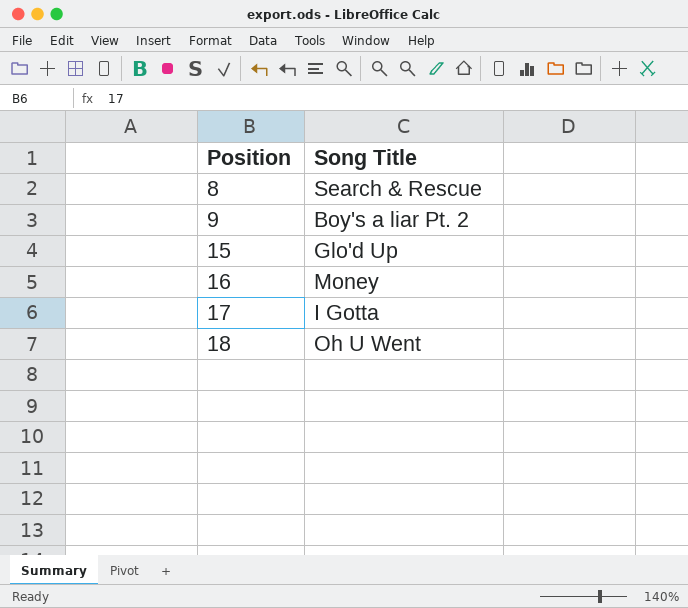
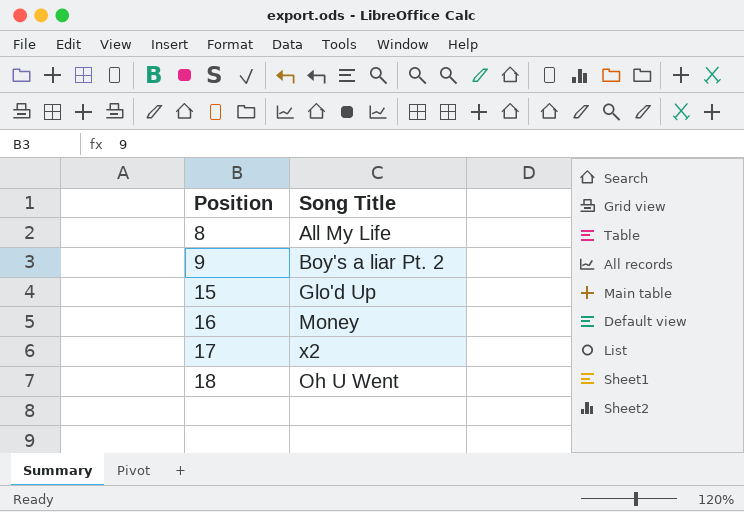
8 | Song Title: Search & Rescue -> All My Life
17 | Song Title: I Gotta -> x2

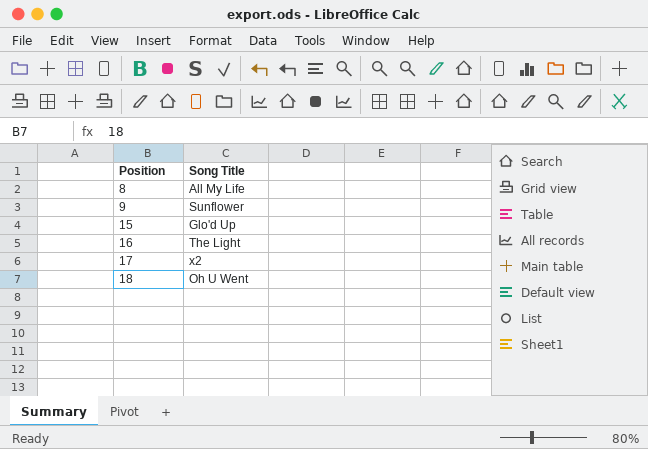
9 | Song Title: Boy's a liar Pt. 2 -> Sunflower
16 | Song Title: Money -> The Light

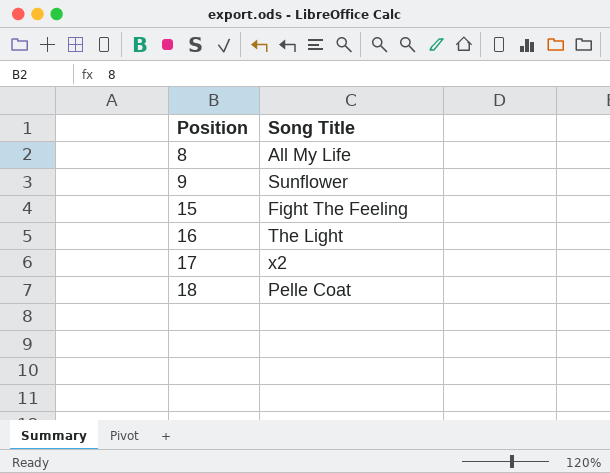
15 | Song Title: Glo'd Up -> Fight The Feeling
18 | Song Title: Oh U Went -> Pelle Coat

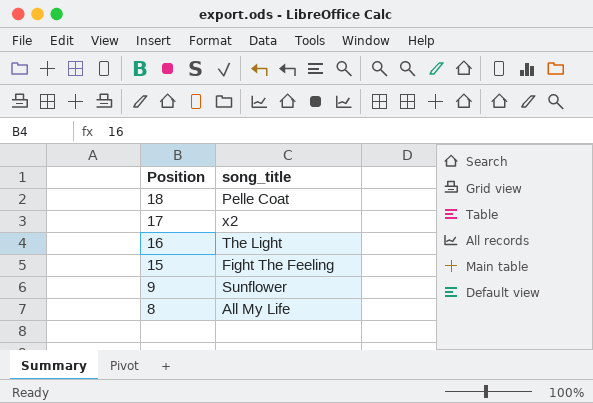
row order: Position ascending -> Position descending
column name: Song Title -> song_title

